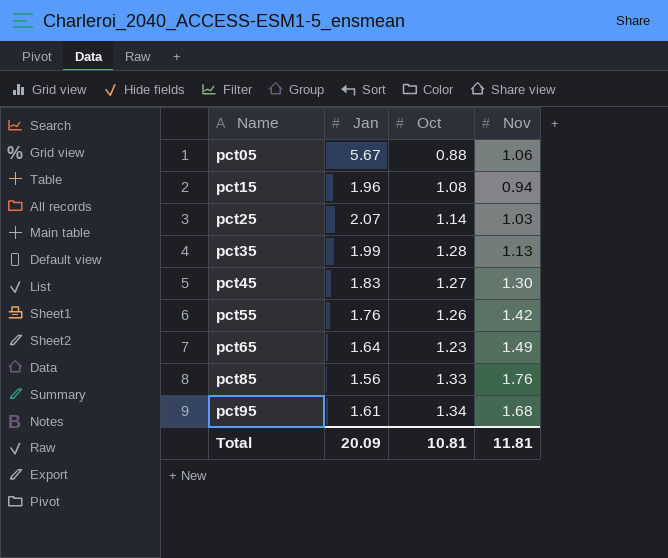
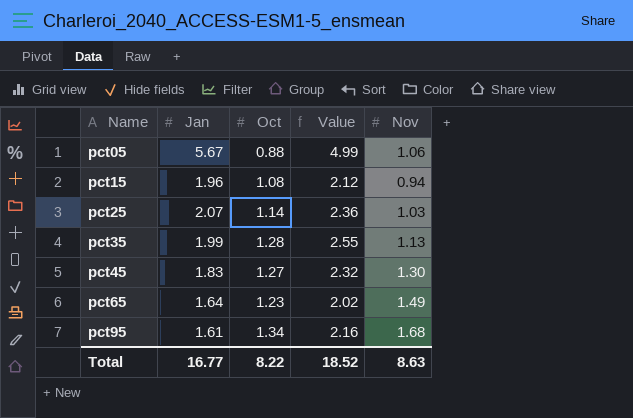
column Value | formula: none -> [Jan] * [Oct]
row pct55: 1.76 | 1.26 | 1.42 -> none
row pct85: 1.56 | 1.33 | 1.76 -> none
Total | Jan: 20.09 -> 16.77
Total | Oct: 10.81 -> 8.22
Total | Nov: 11.81 -> 8.63

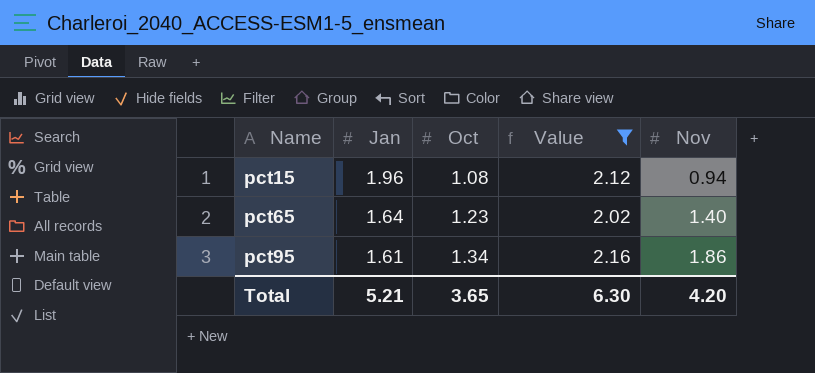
filter: none -> Value <= 2.16
pct65 | Nov: 1.49 -> 1.40
pct95 | Nov: 1.68 -> 1.86
Total | Jan: 16.77 -> 5.21
Total | Oct: 8.22 -> 3.65
Total | Value: 18.52 -> 6.30
Total | Nov: 8.63 -> 4.20

